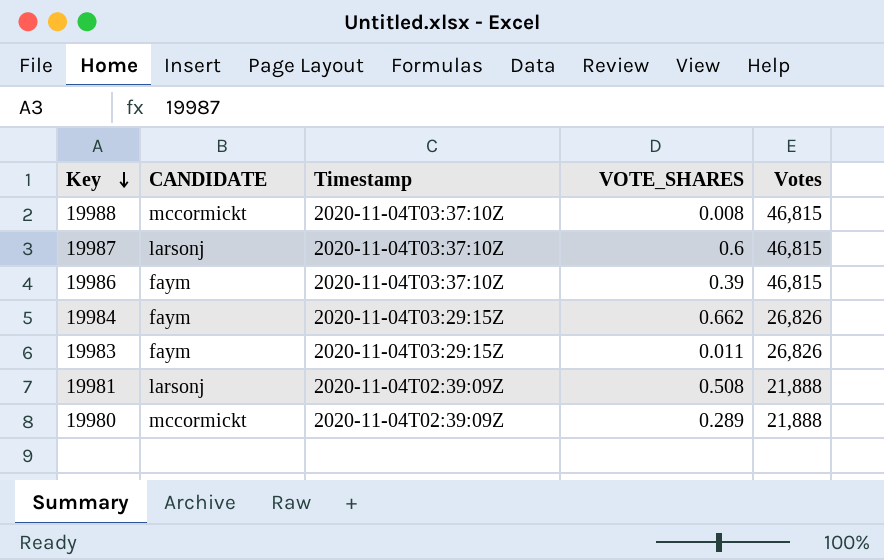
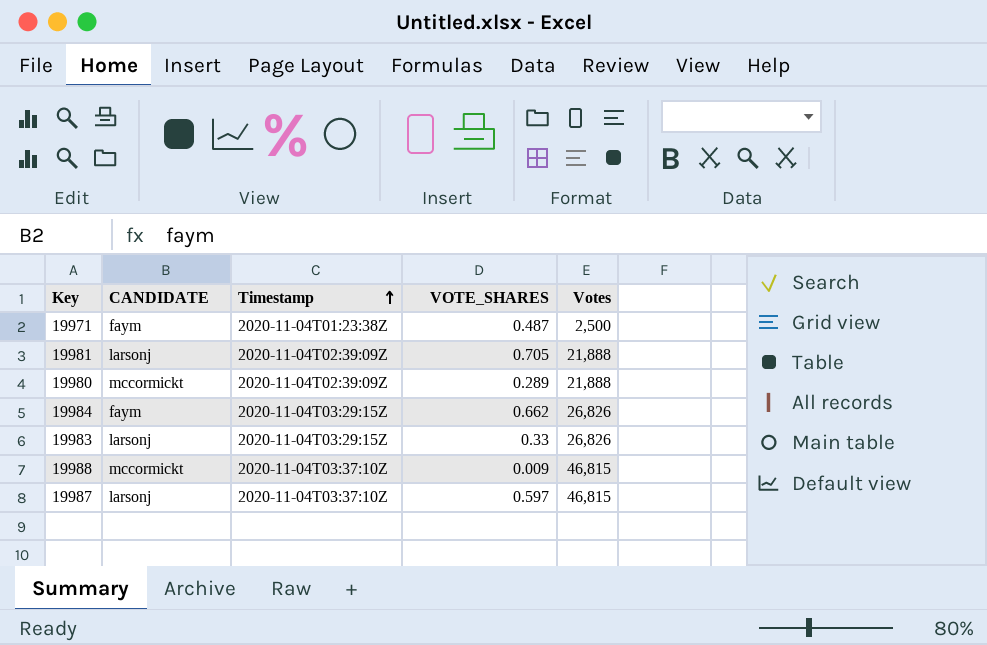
row order: Key descending -> Timestamp ascending
row 19986: faym | 2020-11-04T03:37:10Z | 0.39 | 46,815 -> none
row 19971: none -> faym | 2020-11-04T01:23:38Z | 0.487 | 2,500
19981 | VOTE_SHARES: 0.508 -> 0.705
19983 | CANDIDATE: faym -> larsonj
19983 | VOTE_SHARES: 0.011 -> 0.33
19988 | VOTE_SHARES: 0.008 -> 0.009
19987 | VOTE_SHARES: 0.6 -> 0.597

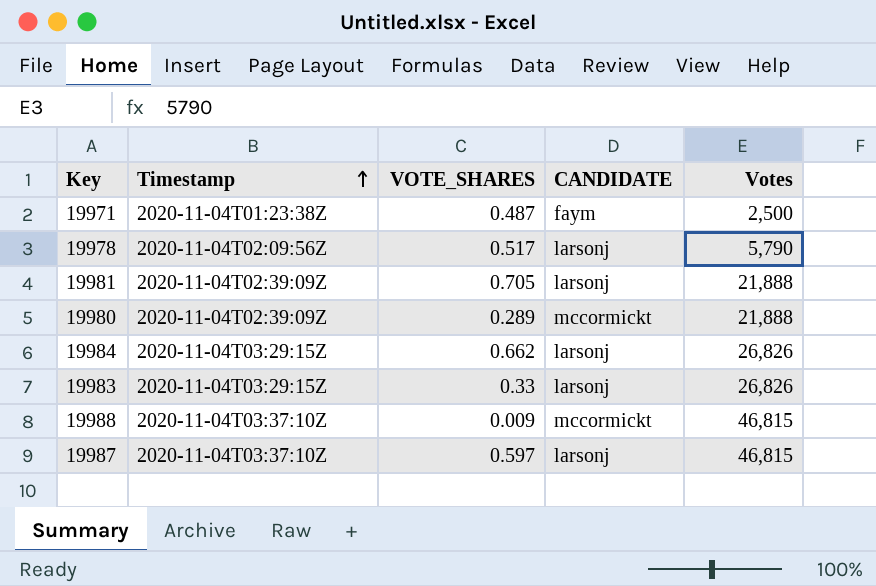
column CANDIDATE | position: 2 -> 4
row 19978: none -> 2020-11-04T02:09:56Z | 0.517 | larsonj | 5,790
19984 | CANDIDATE: faym -> larsonj

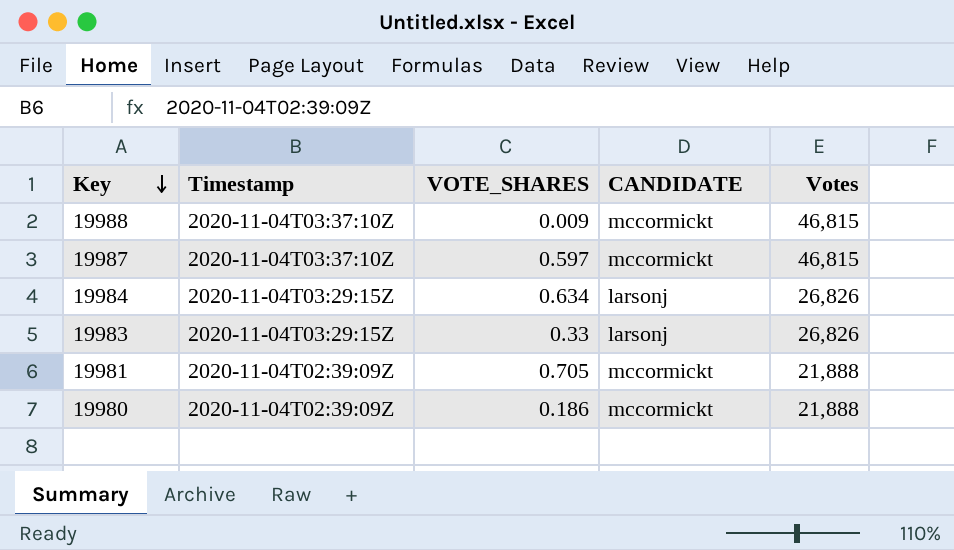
row order: Timestamp ascending -> Key descending
row 19971: 2020-11-04T01:23:38Z | 0.487 | faym | 2,500 -> none
row 19978: 2020-11-04T02:09:56Z | 0.517 | larsonj | 5,790 -> none
19987 | CANDIDATE: larsonj -> mccormickt
19984 | VOTE_SHARES: 0.662 -> 0.634
19981 | CANDIDATE: larsonj -> mccormickt
19980 | VOTE_SHARES: 0.289 -> 0.186

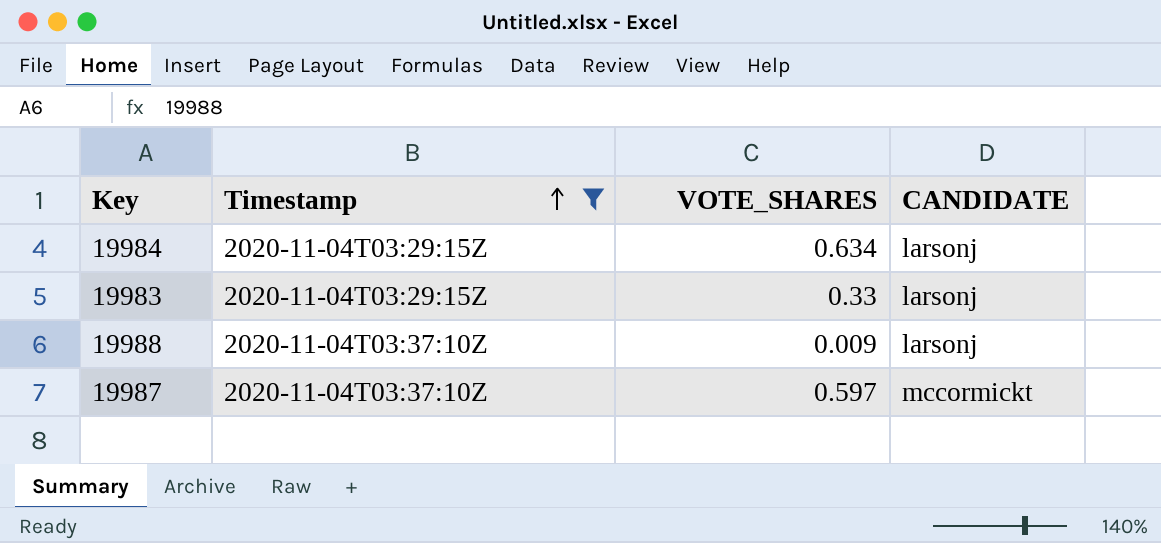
filter: none -> Timestamp != 2020-11-04T02:39:09Z
row order: Key descending -> Timestamp ascending
column Votes | position: 5 -> none
19988 | CANDIDATE: mccormickt -> larsonj

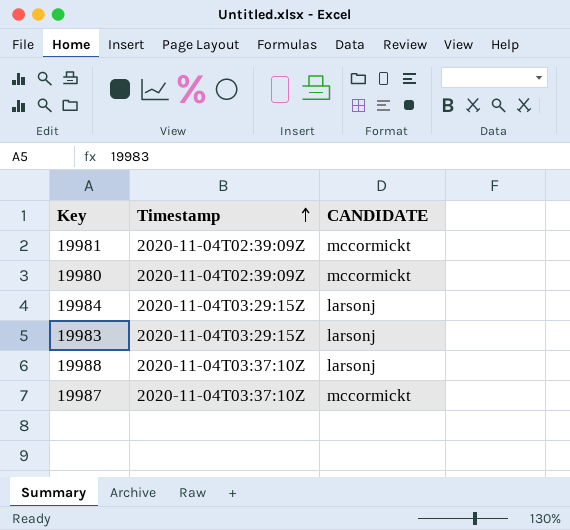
filter: Timestamp != 2020-11-04T02:39:09Z -> none
column VOTE_SHARES | position: 3 -> none

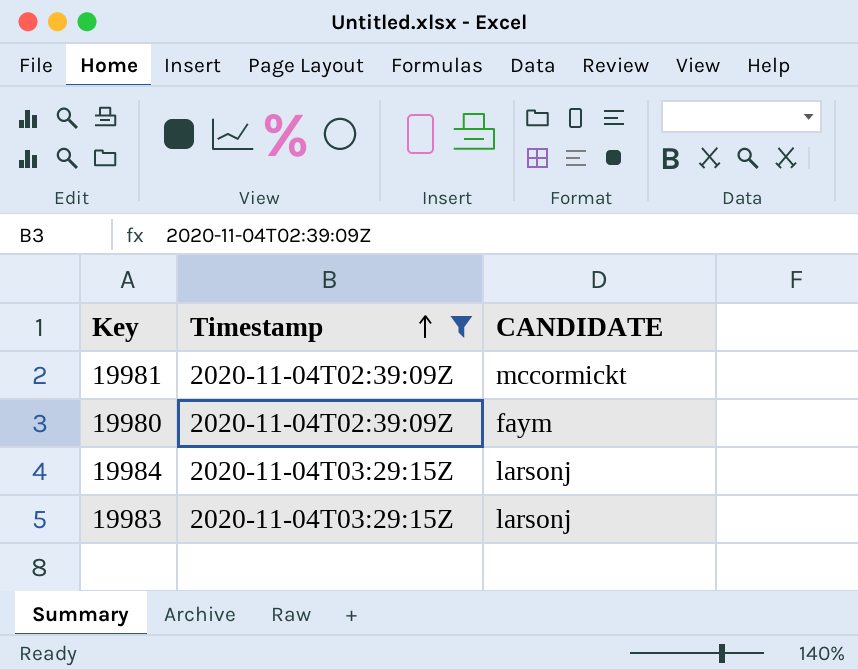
filter: none -> Timestamp != 2020-11-04T03:37:10Z
19980 | CANDIDATE: mccormickt -> faym

